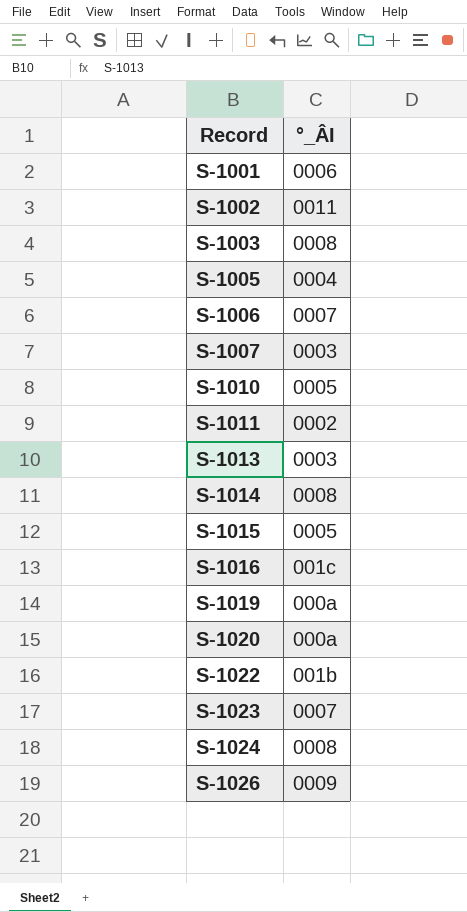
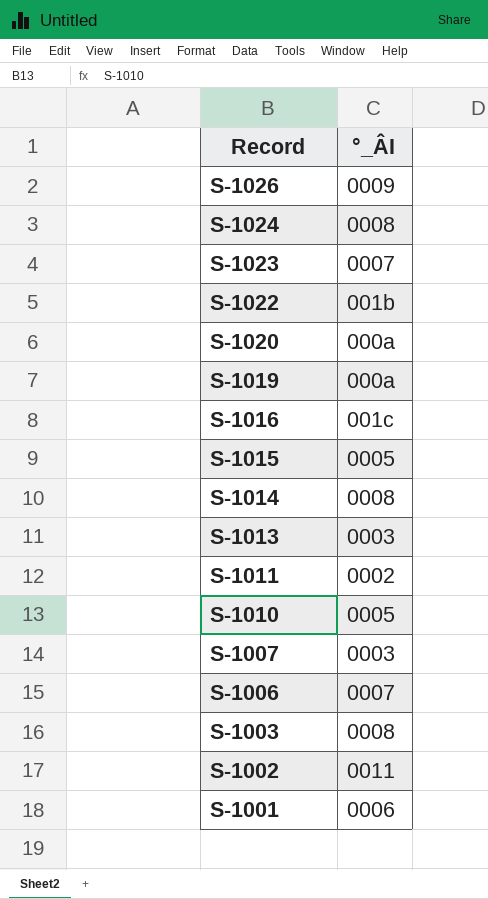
row order: Record ascending -> Record descending
row S-1005: 0004 -> none

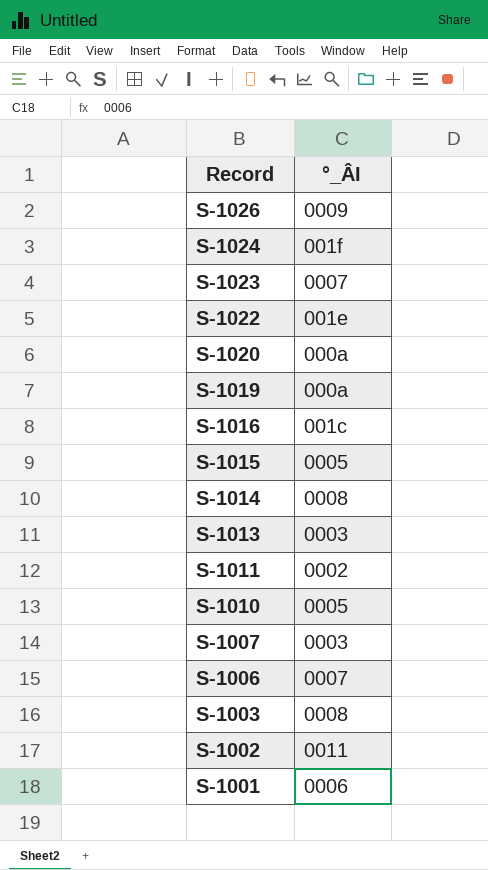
S-1024 | °_ÂI: 0008 -> 001f
S-1022 | °_ÂI: 001b -> 001e

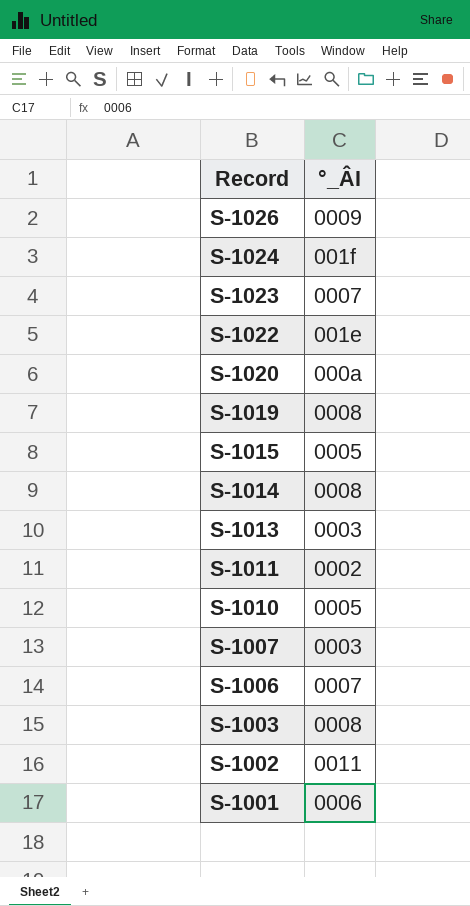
row S-1016: 001c -> none
S-1019 | °_ÂI: 000a -> 0008

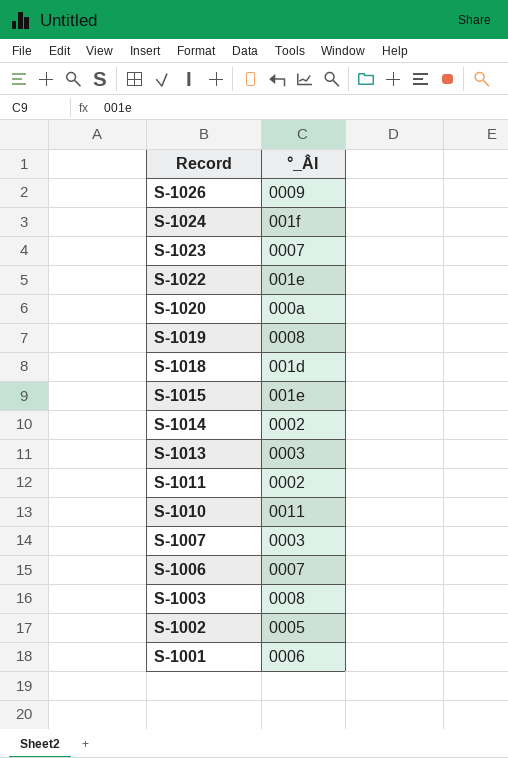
row S-1018: none -> 001d
S-1015 | °_ÂI: 0005 -> 001e
S-1014 | °_ÂI: 0008 -> 0002
S-1010 | °_ÂI: 0005 -> 0011
S-1002 | °_ÂI: 0011 -> 0005

